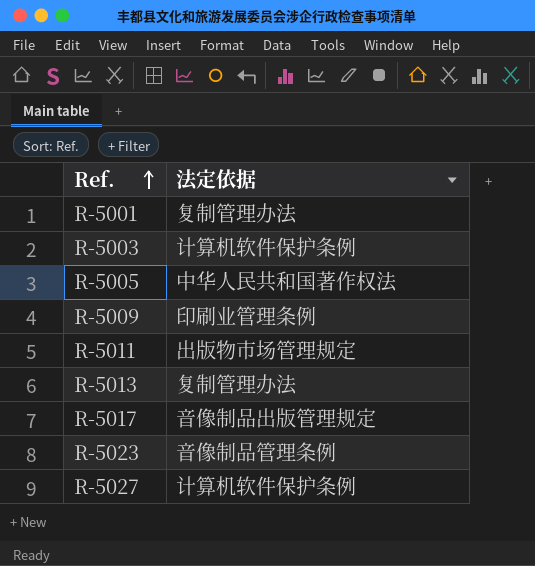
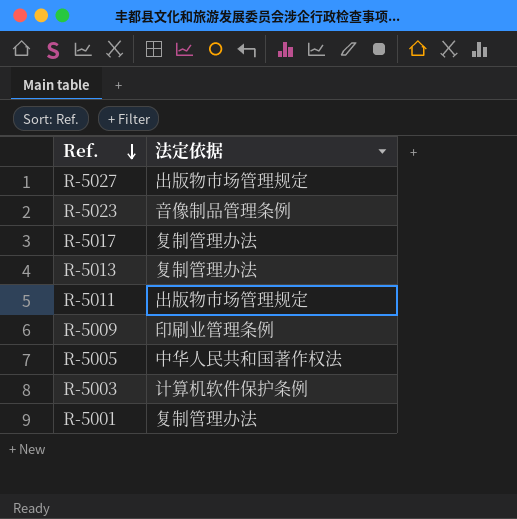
row order: Ref. ascending -> Ref. descending
R-5027 | 法定依据: 计算机软件保护条例 -> 出版物市场管理规定
R-5017 | 法定依据: 音像制品出版管理规定 -> 复制管理办法

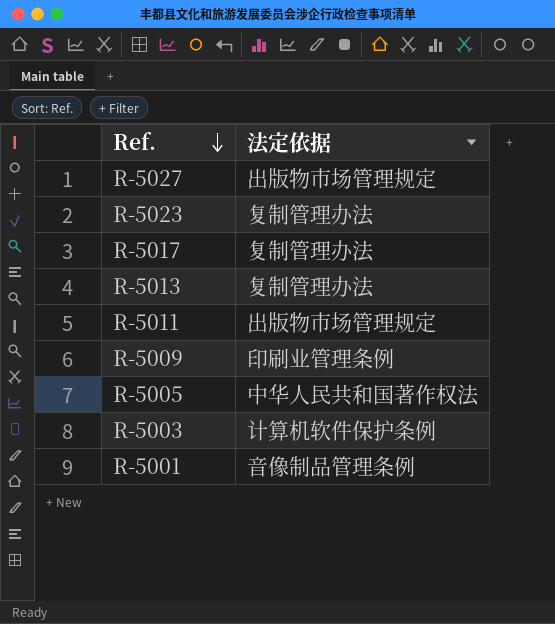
R-5023 | 法定依据: 音像制品管理条例 -> 复制管理办法
R-5001 | 法定依据: 复制管理办法 -> 音像制品管理条例

